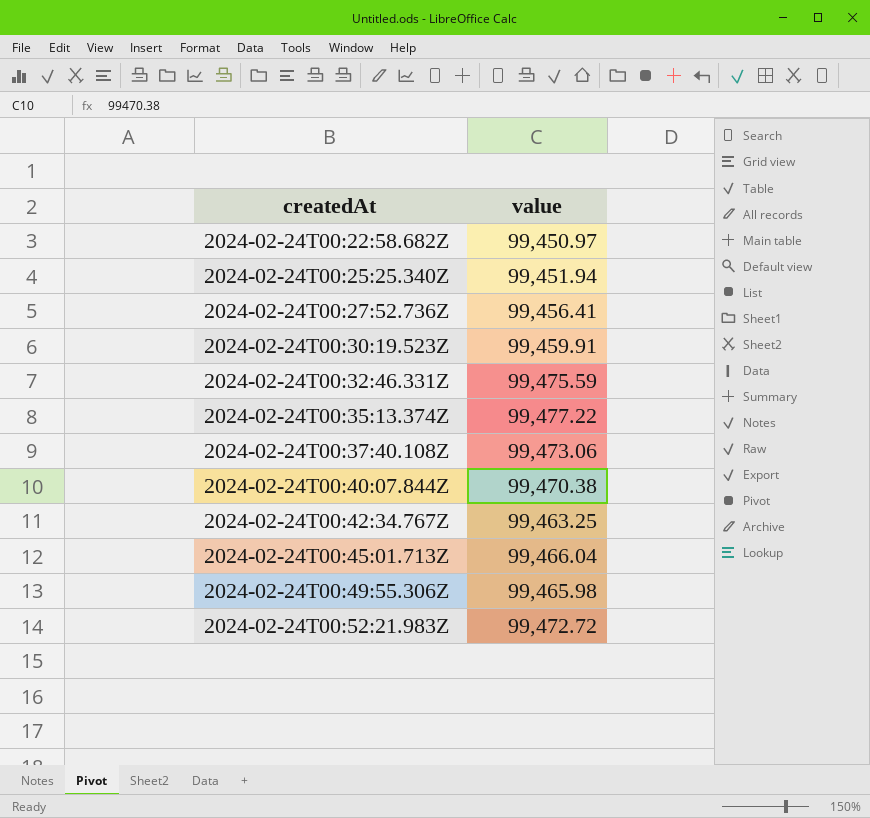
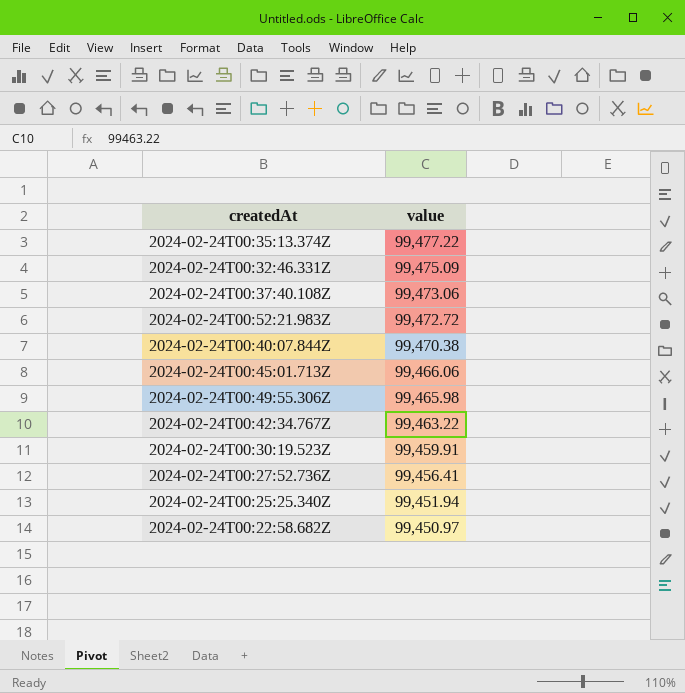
row order: createdAt ascending -> value descending
2024-02-24T00:32:46.331Z | value: 99,475.59 -> 99,475.09
2024-02-24T00:45:01.713Z | value: 99,466.04 -> 99,466.06
2024-02-24T00:42:34.767Z | value: 99,463.25 -> 99,463.22

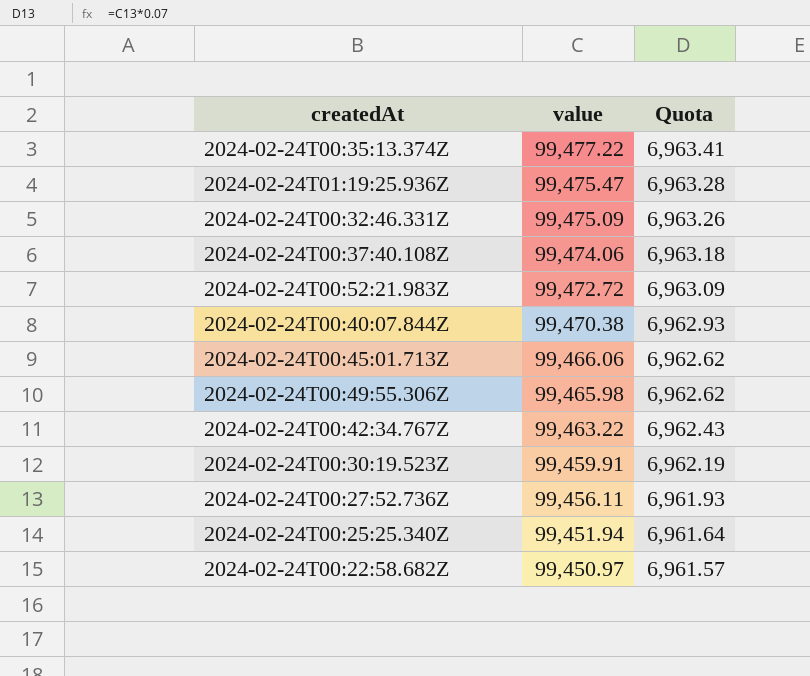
column Quota | formula: none -> [value] * 0.07
row 2024-02-24T01:19:25.936Z: none -> 99,475.47 | 6,963.28
2024-02-24T00:37:40.108Z | value: 99,473.06 -> 99,474.06
2024-02-24T00:27:52.736Z | value: 99,456.41 -> 99,456.11

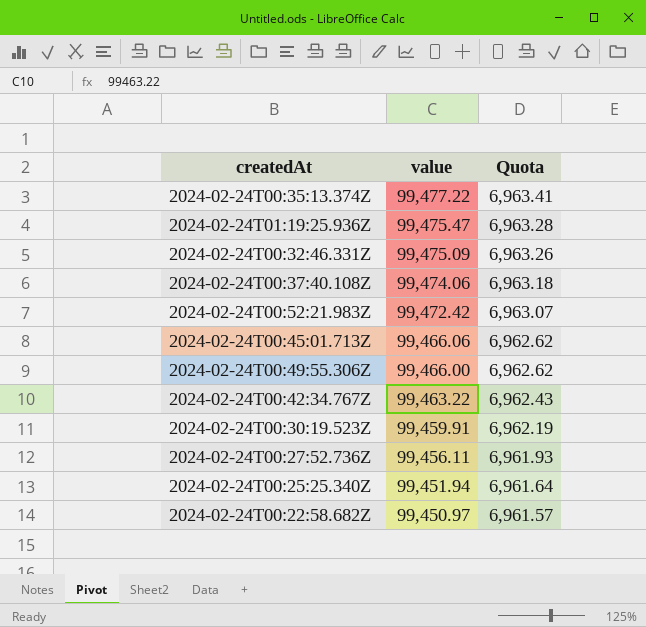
row 2024-02-24T00:40:07.844Z: 99,470.38 | 6,962.93 -> none
2024-02-24T00:52:21.983Z | value: 99,472.72 -> 99,472.42
2024-02-24T00:52:21.983Z | Quota: 6,963.09 -> 6,963.07
2024-02-24T00:49:55.306Z | value: 99,465.98 -> 99,466.00

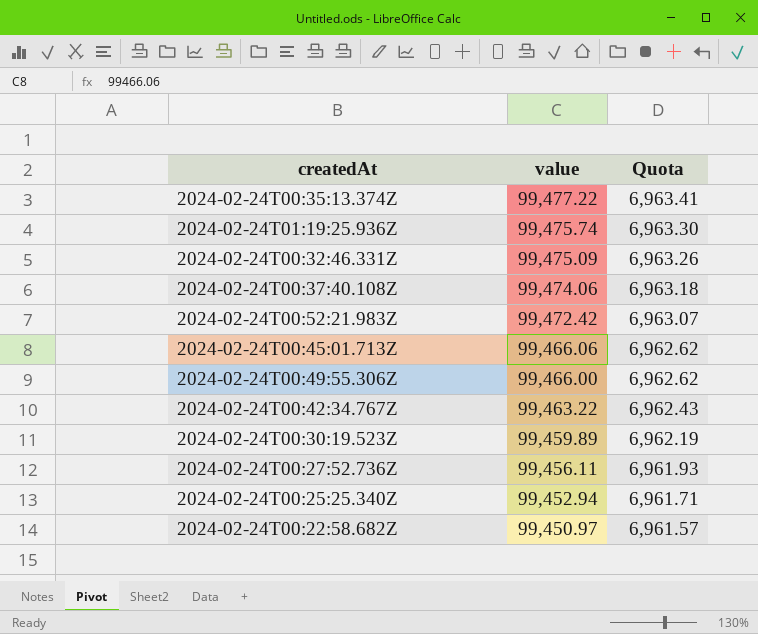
2024-02-24T01:19:25.936Z | value: 99,475.47 -> 99,475.74
2024-02-24T01:19:25.936Z | Quota: 6,963.28 -> 6,963.30
2024-02-24T00:30:19.523Z | value: 99,459.91 -> 99,459.89
2024-02-24T00:25:25.340Z | value: 99,451.94 -> 99,452.94
2024-02-24T00:25:25.340Z | Quota: 6,961.64 -> 6,961.71

